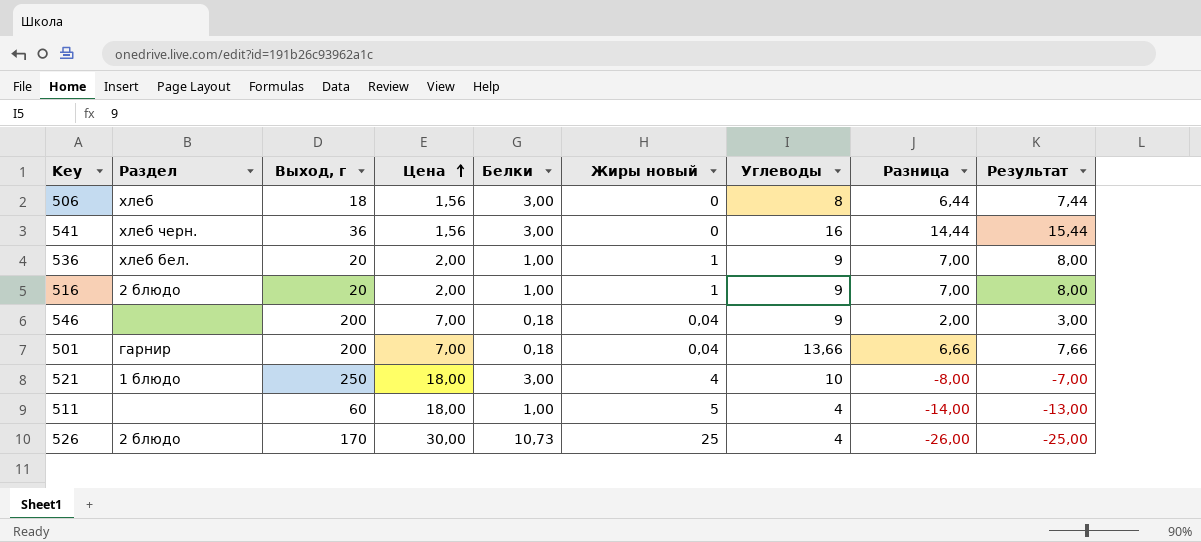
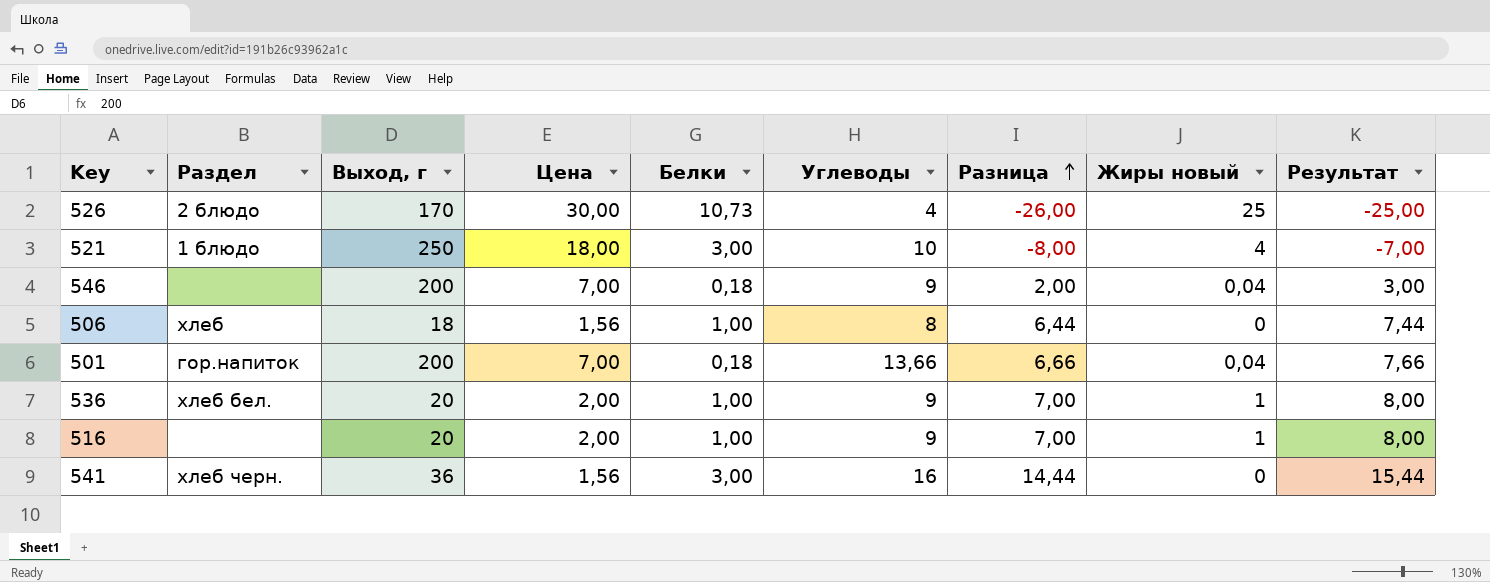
row order: Цена ascending -> Разница ascending
column Жиры новый | position: 6 -> 8
row 511: none | 60 | 18,00 | 1,00 | 5 | 4 | -14,00 | -13,00 -> none
506 | Белки: 3,00 -> 1,00
501 | Раздел: гарнир -> гор.напиток
516 | Раздел: 2 блюдо -> none

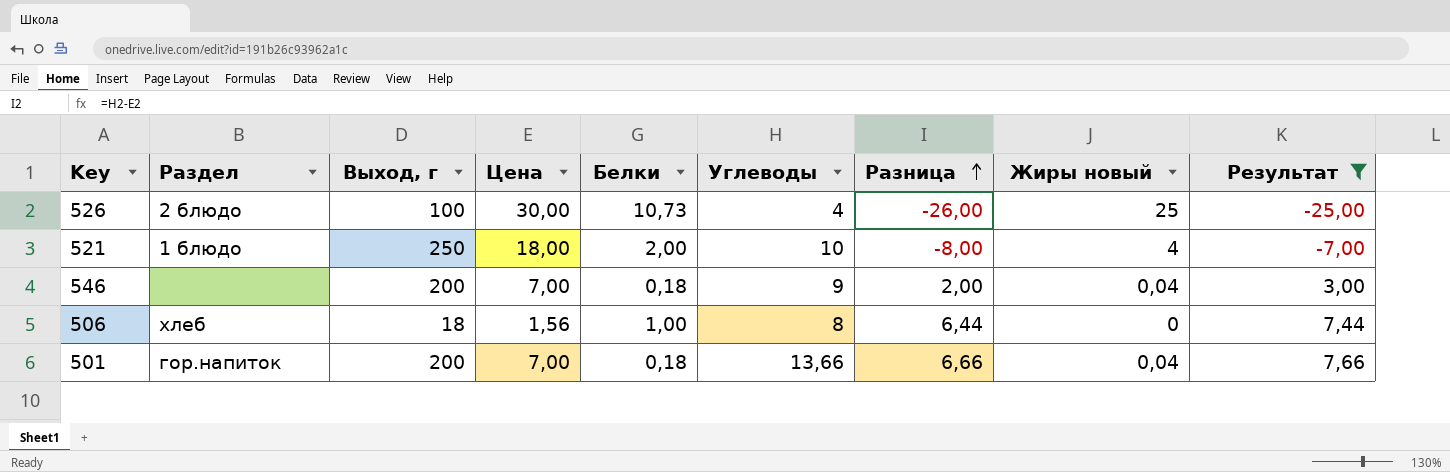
filter: none -> Результат <= 7,66
526 | Выход, г: 170 -> 100
521 | Белки: 3,00 -> 2,00

